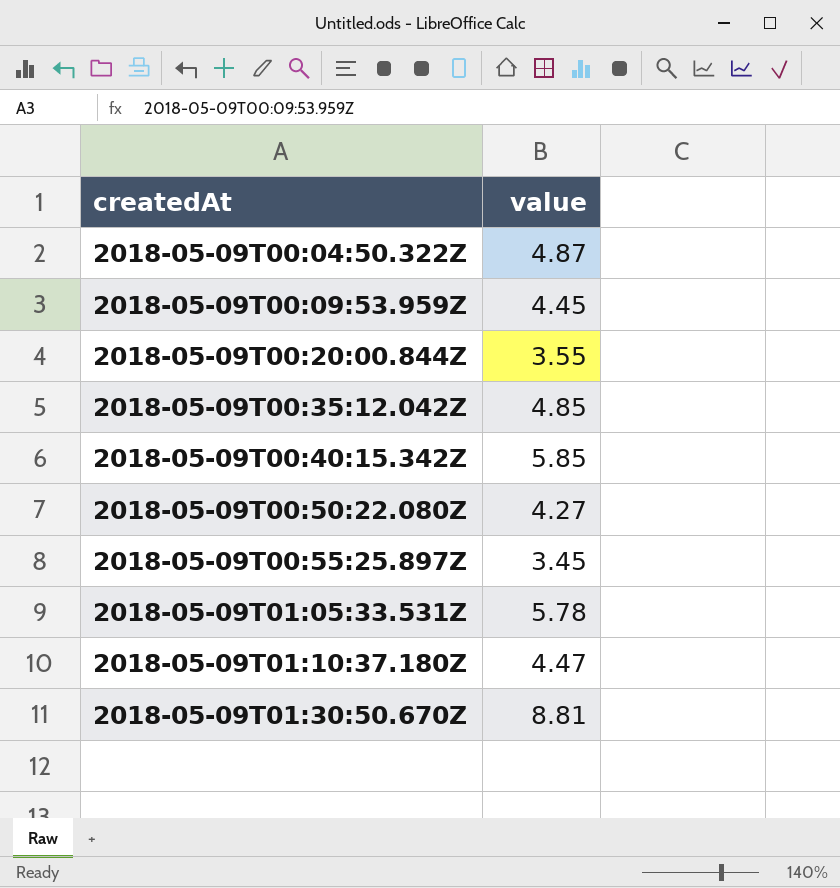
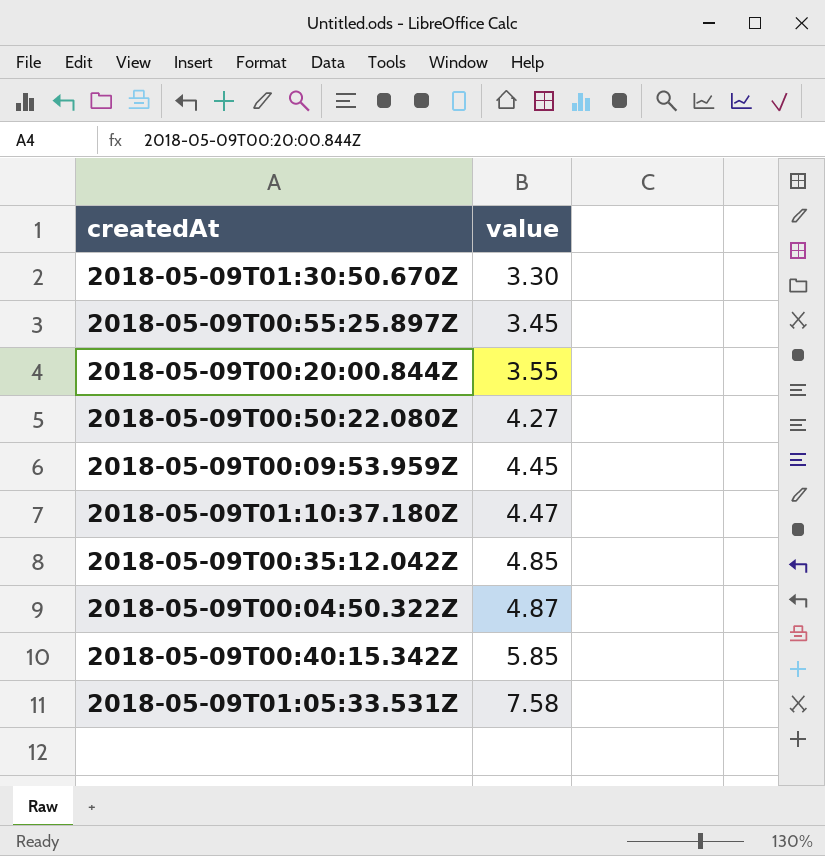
row order: createdAt ascending -> value ascending
2018-05-09T01:30:50.670Z | value: 8.81 -> 3.30
2018-05-09T01:05:33.531Z | value: 5.78 -> 7.58

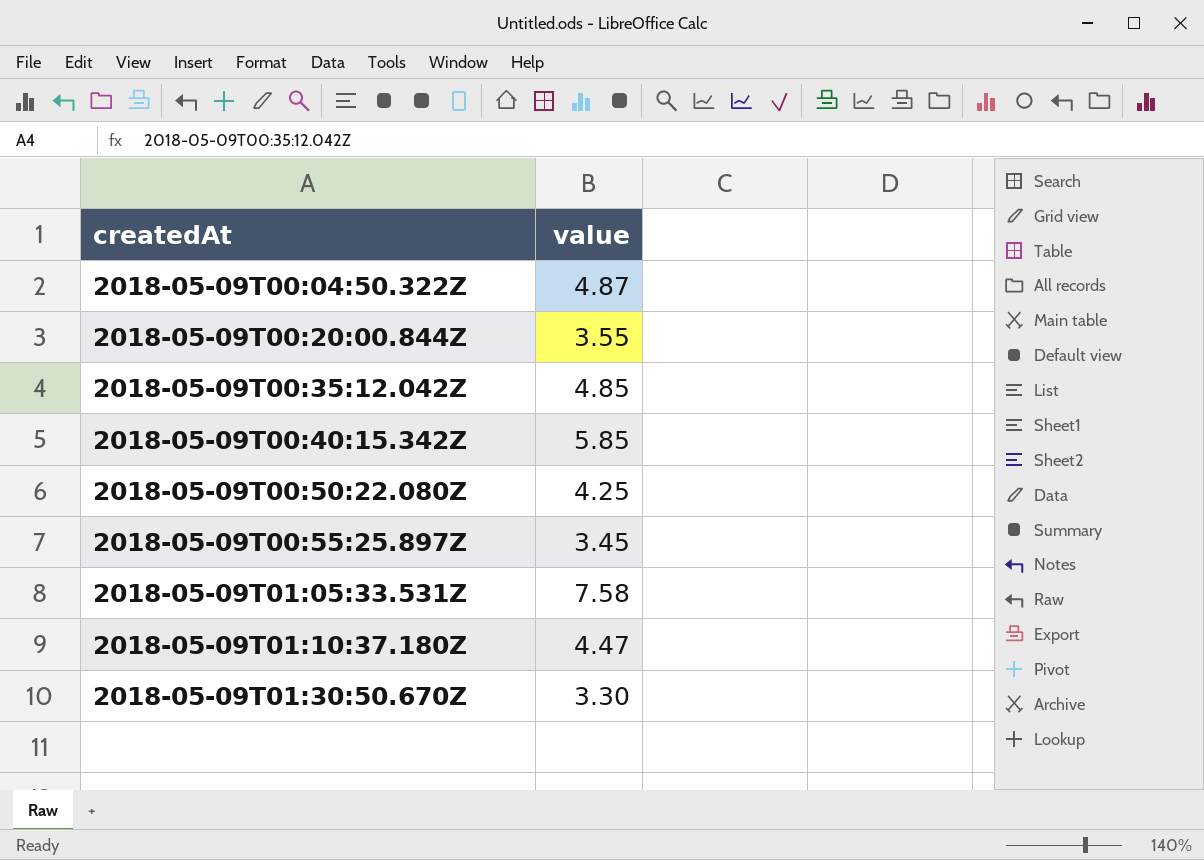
row order: value ascending -> createdAt ascending
row 2018-05-09T00:09:53.959Z: 4.45 -> none
2018-05-09T00:50:22.080Z | value: 4.27 -> 4.25

